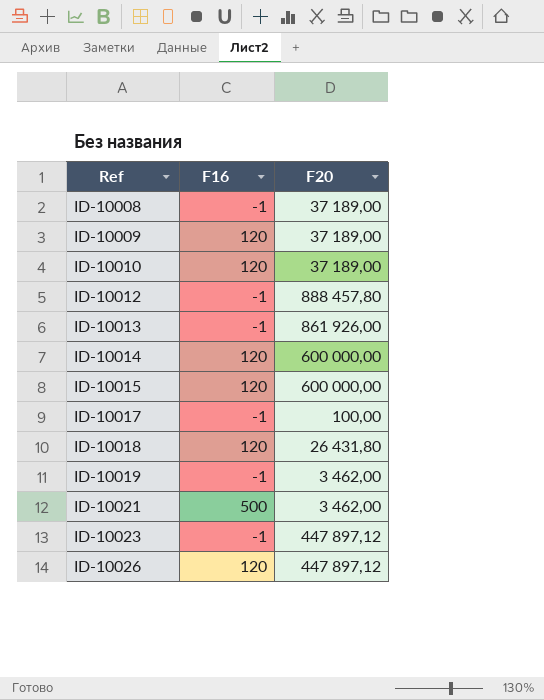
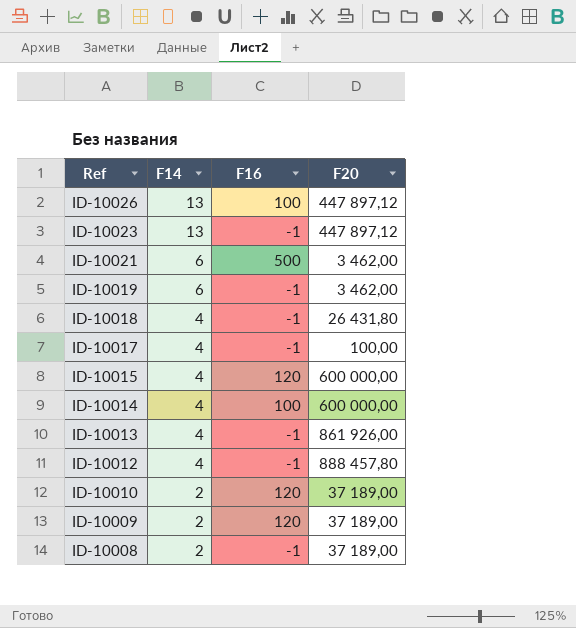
row order: Ref ascending -> Ref descending
column F14 | position: none -> 2
ID-10026 | F16: 120 -> 100
ID-10018 | F16: 120 -> -1
ID-10014 | F16: 120 -> 100

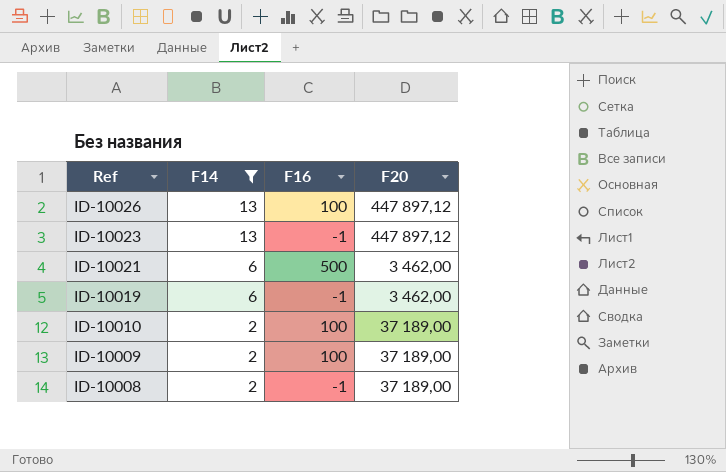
filter: none -> F14 != 4
ID-10010 | F16: 120 -> 100
ID-10009 | F16: 120 -> 100

